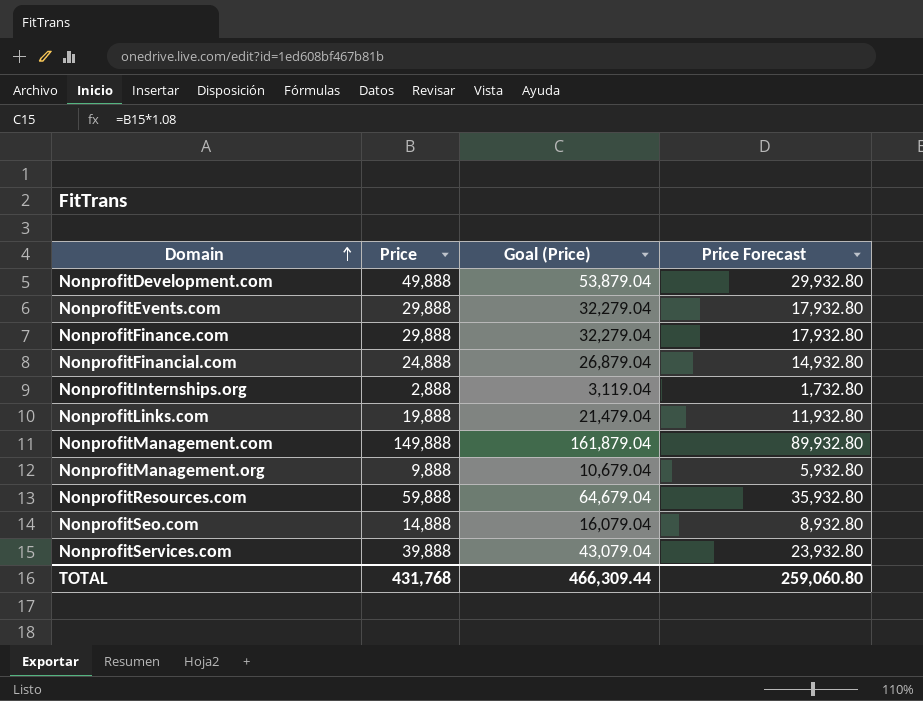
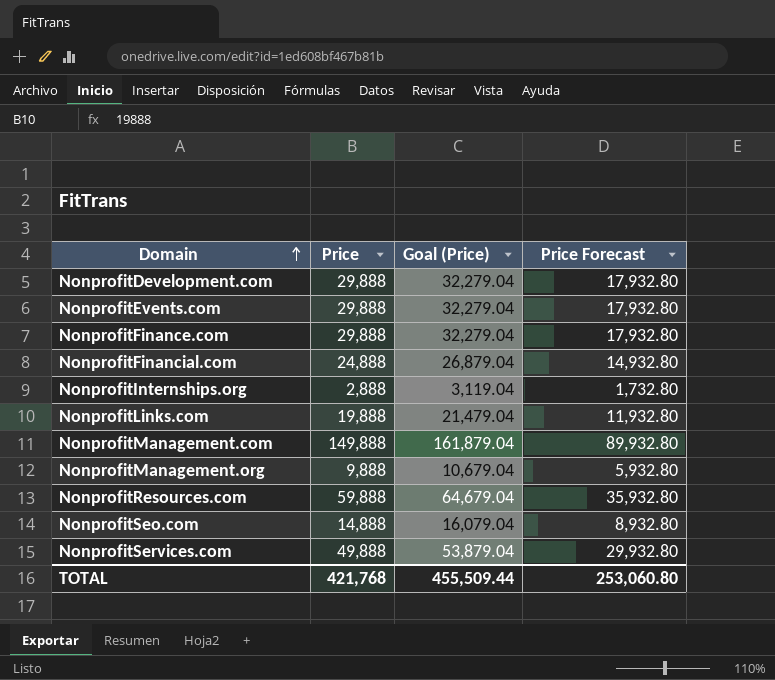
NonprofitDevelopment.com | Price: 49,888 -> 29,888
NonprofitDevelopment.com | Goal (Price): 53,879.04 -> 32,279.04
NonprofitDevelopment.com | Price Forecast: 29,932.80 -> 17,932.80
NonprofitServices.com | Price: 39,888 -> 49,888
NonprofitServices.com | Goal (Price): 43,079.04 -> 53,879.04
NonprofitServices.com | Price Forecast: 23,932.80 -> 29,932.80
TOTAL | Price: 431,768 -> 421,768
TOTAL | Goal (Price): 466,309.44 -> 455,509.44
TOTAL | Price Forecast: 259,060.80 -> 253,060.80

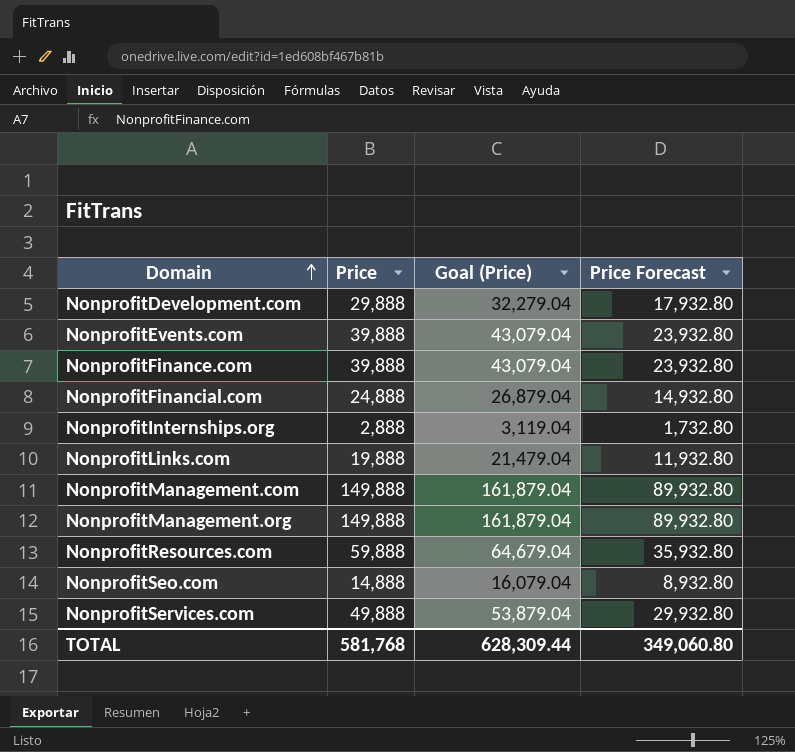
NonprofitEvents.com | Price: 29,888 -> 39,888
NonprofitEvents.com | Goal (Price): 32,279.04 -> 43,079.04
NonprofitEvents.com | Price Forecast: 17,932.80 -> 23,932.80
NonprofitFinance.com | Price: 29,888 -> 39,888
NonprofitFinance.com | Goal (Price): 32,279.04 -> 43,079.04
NonprofitFinance.com | Price Forecast: 17,932.80 -> 23,932.80
NonprofitManagement.org | Price: 9,888 -> 149,888
NonprofitManagement.org | Goal (Price): 10,679.04 -> 161,879.04
NonprofitManagement.org | Price Forecast: 5,932.80 -> 89,932.80
TOTAL | Price: 421,768 -> 581,768
TOTAL | Goal (Price): 455,509.44 -> 628,309.44
TOTAL | Price Forecast: 253,060.80 -> 349,060.80

